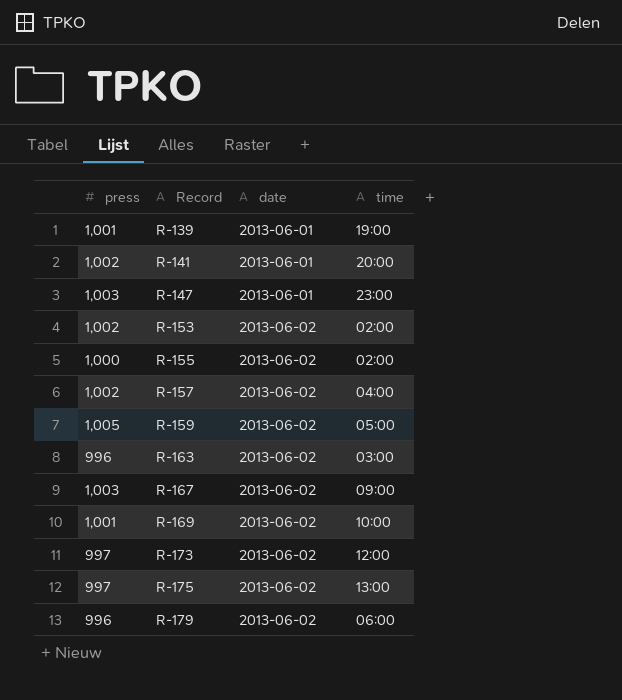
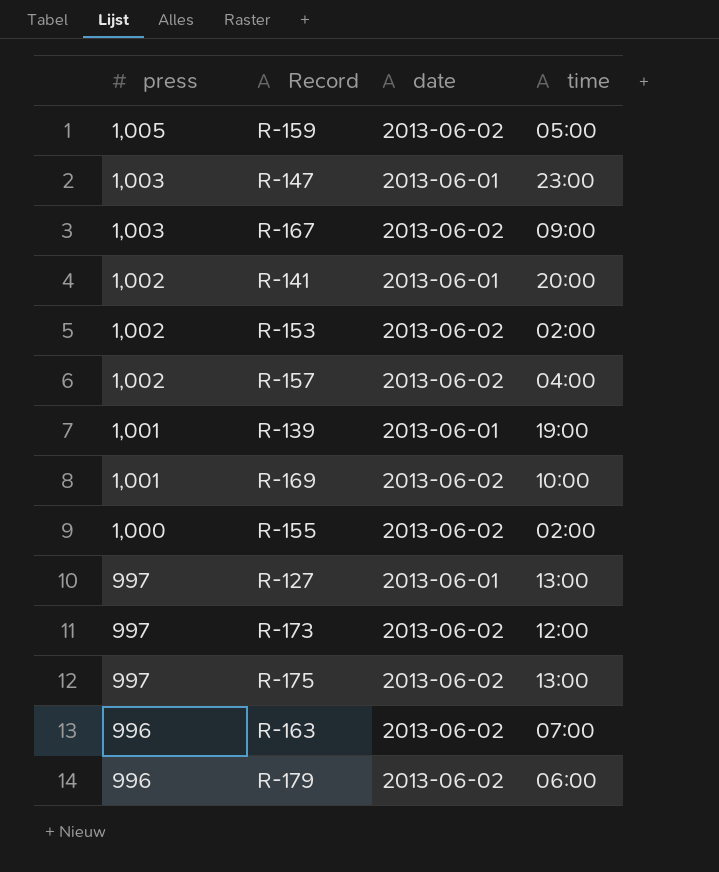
row order: Record ascending -> press descending
row R-127: none -> 997 | 2013-06-01 | 13:00
R-163 | time: 03:00 -> 07:00

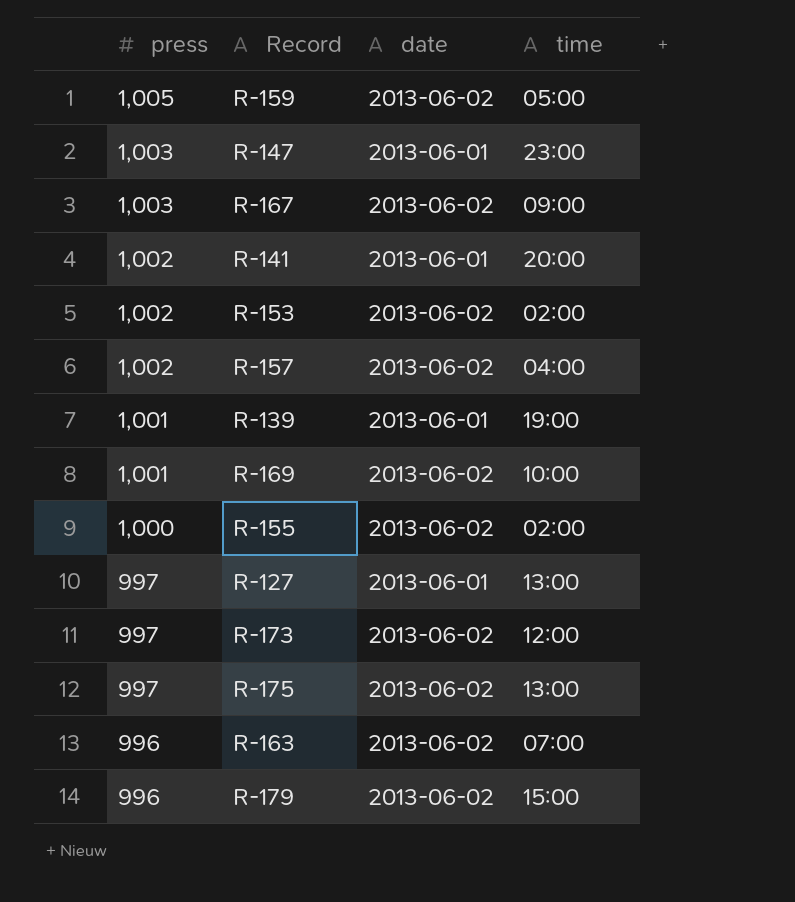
R-179 | time: 06:00 -> 15:00

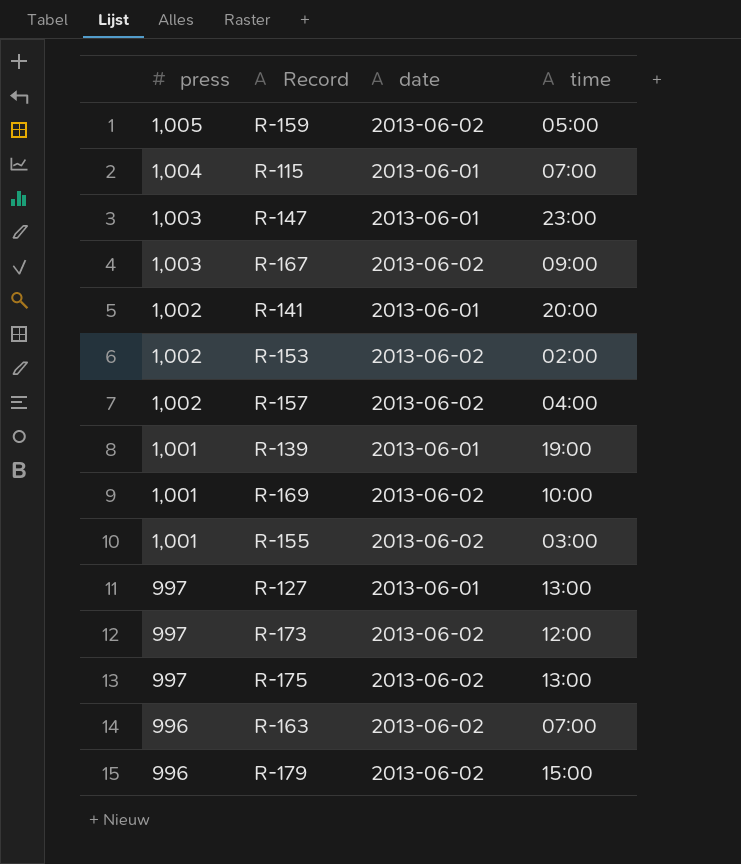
row R-115: none -> 1,004 | 2013-06-01 | 07:00
R-155 | press: 1,000 -> 1,001
R-155 | time: 02:00 -> 03:00

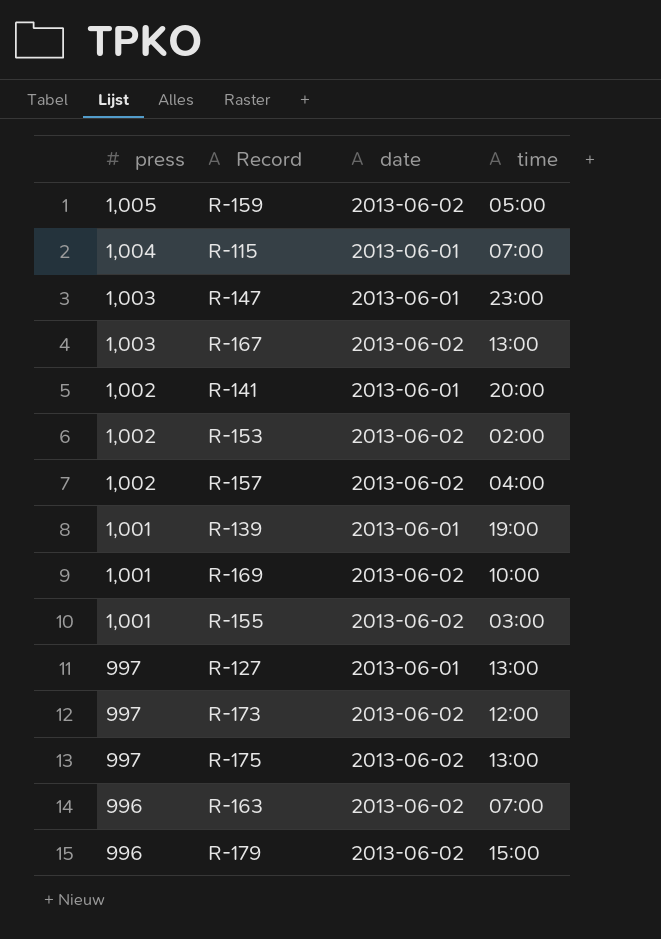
R-167 | time: 09:00 -> 13:00

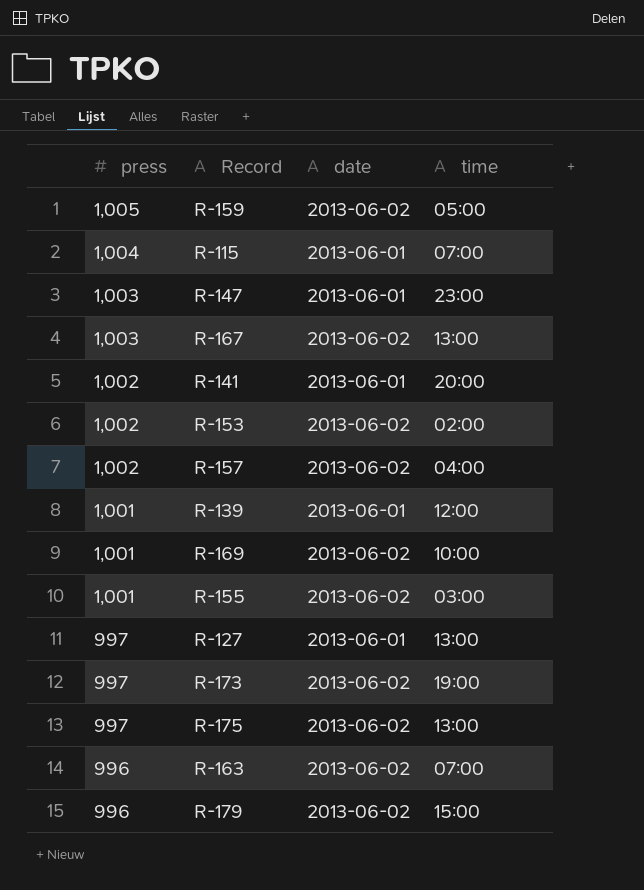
R-139 | time: 19:00 -> 12:00
R-173 | time: 12:00 -> 19:00

